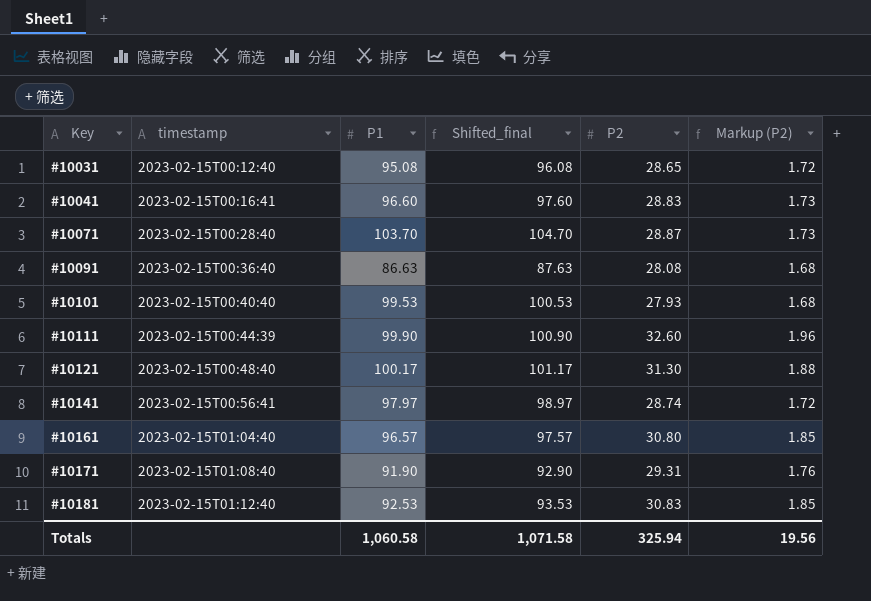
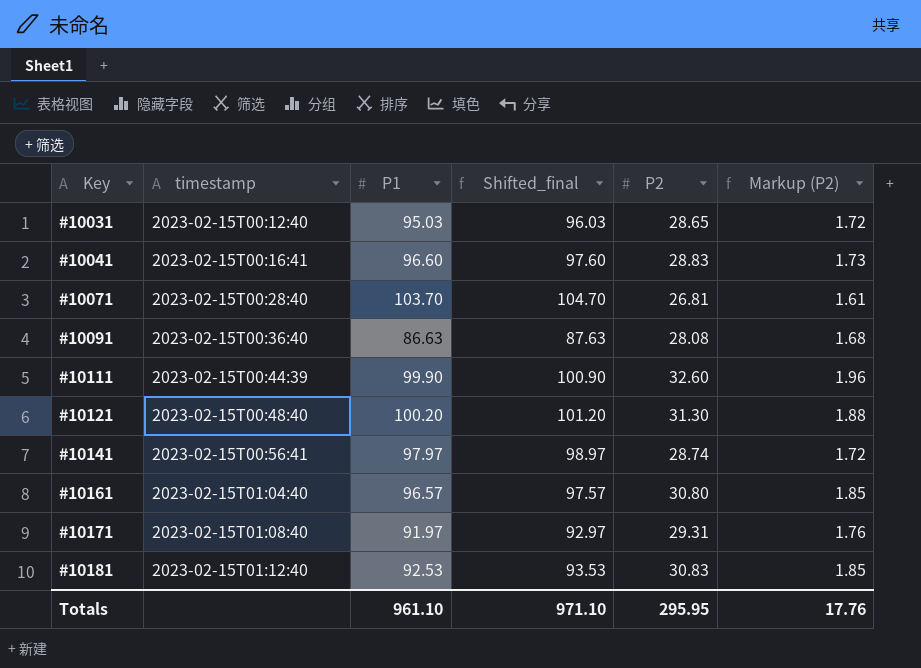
row #10101: 2023-02-15T00:40:40 | 99.53 | 100.53 | 27.93 | 1.68 -> none
#10031 | P1: 95.08 -> 95.03
#10031 | Shifted_final: 96.08 -> 96.03
#10071 | P2: 28.87 -> 26.81
#10071 | Markup (P2): 1.73 -> 1.61
#10121 | P1: 100.17 -> 100.20
#10121 | Shifted_final: 101.17 -> 101.20
#10171 | P1: 91.90 -> 91.97
#10171 | Shifted_final: 92.90 -> 92.97
Totals | P1: 1,060.58 -> 961.10
Totals | Shifted_final: 1,071.58 -> 971.10
Totals | P2: 325.94 -> 295.95
Totals | Markup (P2): 19.56 -> 17.76

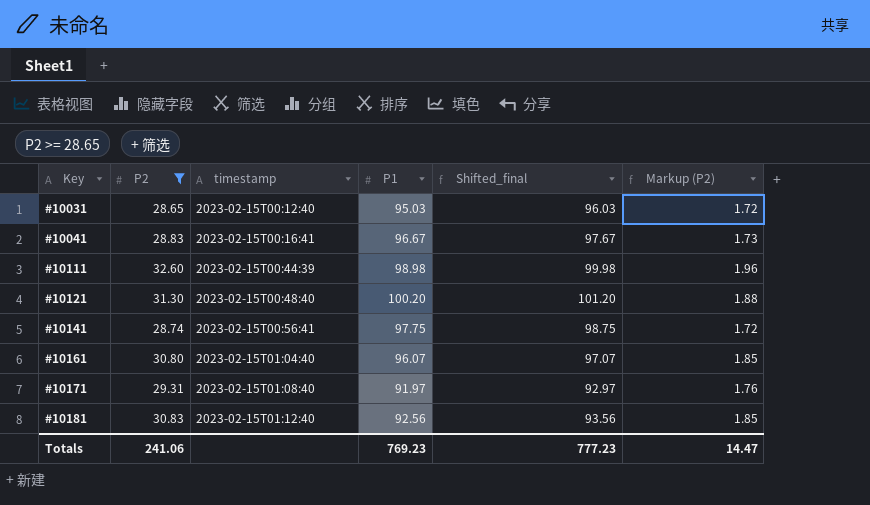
filter: none -> P2 >= 28.65
column P2 | position: 5 -> 2
#10041 | P1: 96.60 -> 96.67
#10041 | Shifted_final: 97.60 -> 97.67
#10111 | P1: 99.90 -> 98.98
#10111 | Shifted_final: 100.90 -> 99.98
#10141 | P1: 97.97 -> 97.75
#10141 | Shifted_final: 98.97 -> 98.75
#10161 | P1: 96.57 -> 96.07
#10161 | Shifted_final: 97.57 -> 97.07
#10181 | P1: 92.53 -> 92.56
#10181 | Shifted_final: 93.53 -> 93.56
Totals | P2: 295.95 -> 241.06
Totals | P1: 961.10 -> 769.23
Totals | Shifted_final: 971.10 -> 777.23
Totals | Markup (P2): 17.76 -> 14.47

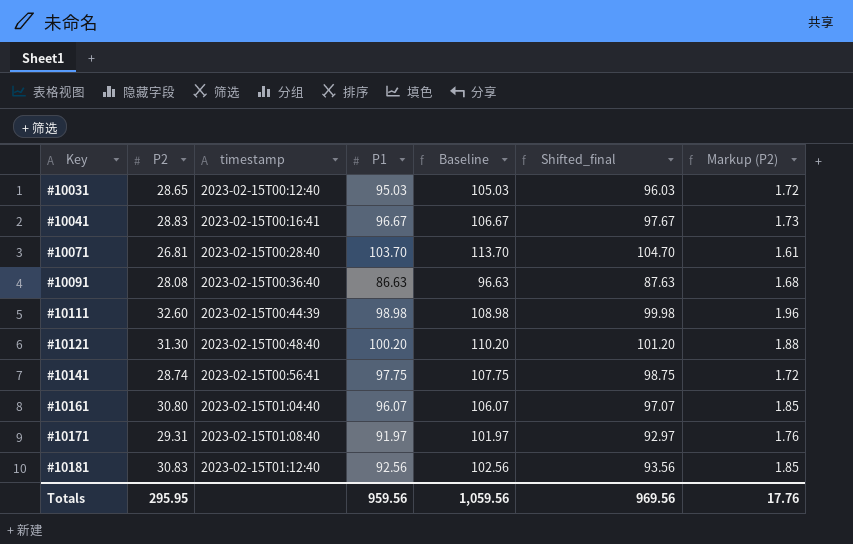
filter: P2 >= 28.65 -> none
column Baseline | formula: none -> [P1] + 10
Totals | P2: 241.06 -> 295.95
Totals | P1: 769.23 -> 959.56
Totals | Shifted_final: 777.23 -> 969.56
Totals | Markup (P2): 14.47 -> 17.76

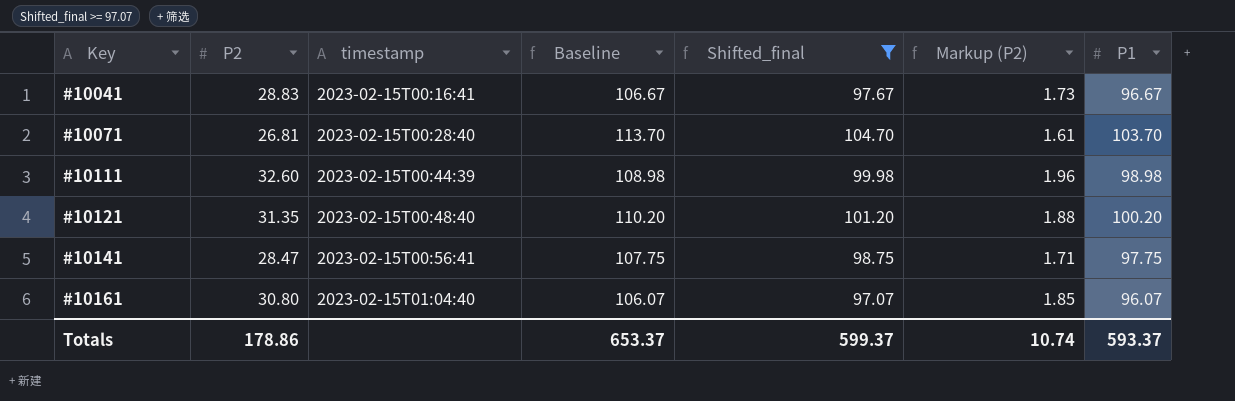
filter: none -> Shifted_final >= 97.07
column P1 | position: 4 -> 7
#10121 | P2: 31.30 -> 31.35
#10141 | P2: 28.74 -> 28.47
#10141 | Markup (P2): 1.72 -> 1.71
Totals | P2: 295.95 -> 178.86
Totals | Baseline: 1,059.56 -> 653.37
Totals | Shifted_final: 969.56 -> 599.37
Totals | Markup (P2): 17.76 -> 10.74
Totals | P1: 959.56 -> 593.37

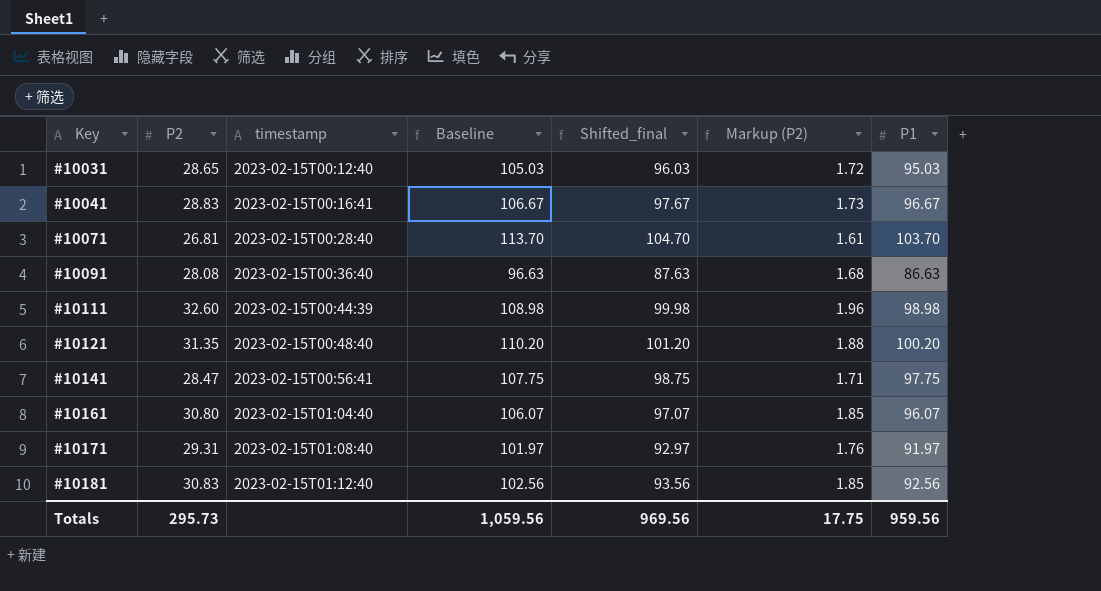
filter: Shifted_final >= 97.07 -> none
Totals | P2: 178.86 -> 295.73
Totals | Baseline: 653.37 -> 1,059.56
Totals | Shifted_final: 599.37 -> 969.56
Totals | Markup (P2): 10.74 -> 17.75
Totals | P1: 593.37 -> 959.56

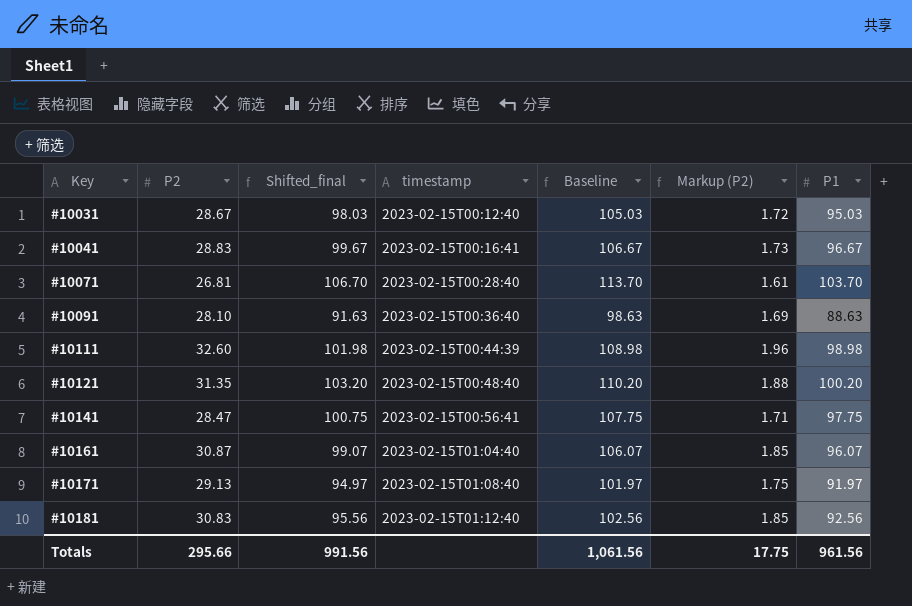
column Shifted_final | formula: [P1] + 1 -> [P1] + 3
column Shifted_final | position: 5 -> 3
#10031 | P2: 28.65 -> 28.67
#10091 | P2: 28.08 -> 28.10
#10091 | Baseline: 96.63 -> 98.63
#10091 | Markup (P2): 1.68 -> 1.69
#10091 | P1: 86.63 -> 88.63
#10161 | P2: 30.80 -> 30.87
#10171 | P2: 29.31 -> 29.13
#10171 | Markup (P2): 1.76 -> 1.75
Totals | P2: 295.73 -> 295.66
Totals | Shifted_final: 969.56 -> 991.56
Totals | Baseline: 1,059.56 -> 1,061.56
Totals | P1: 959.56 -> 961.56

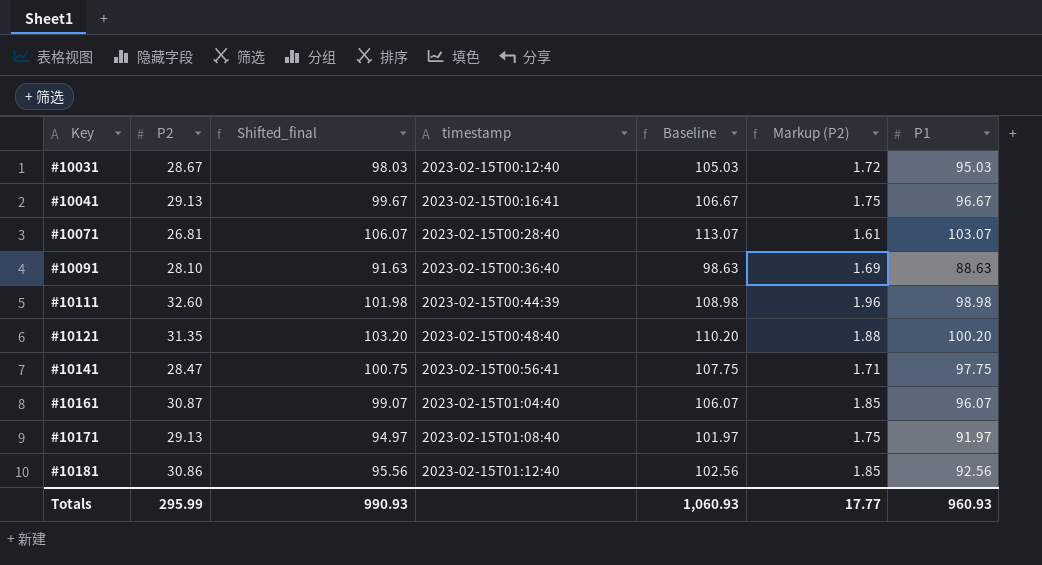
#10041 | P2: 28.83 -> 29.13
#10041 | Markup (P2): 1.73 -> 1.75
#10071 | Shifted_final: 106.70 -> 106.07
#10071 | Baseline: 113.70 -> 113.07
#10071 | P1: 103.70 -> 103.07
#10181 | P2: 30.83 -> 30.86
Totals | P2: 295.66 -> 295.99
Totals | Shifted_final: 991.56 -> 990.93
Totals | Baseline: 1,061.56 -> 1,060.93
Totals | Markup (P2): 17.75 -> 17.77
Totals | P1: 961.56 -> 960.93

